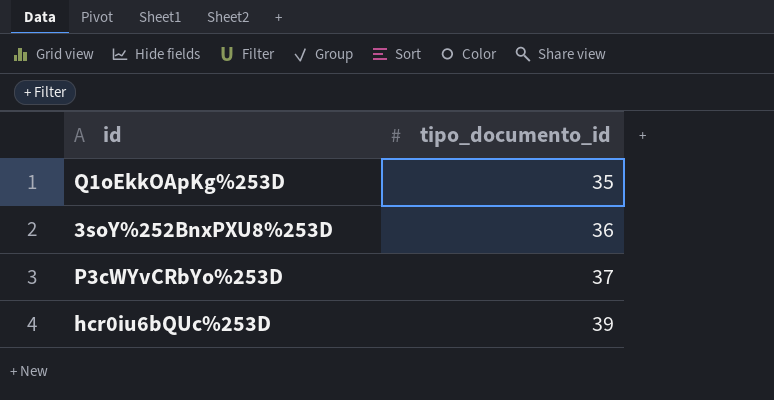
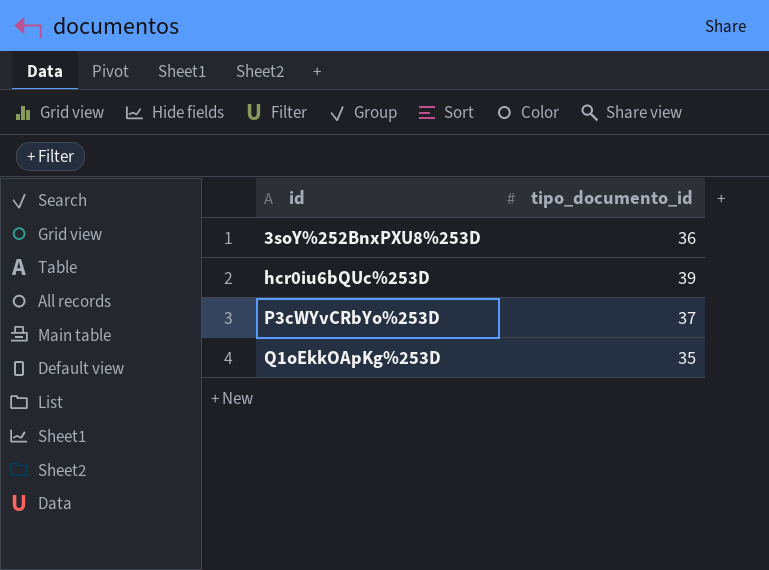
row order: tipo_documento_id ascending -> id ascending

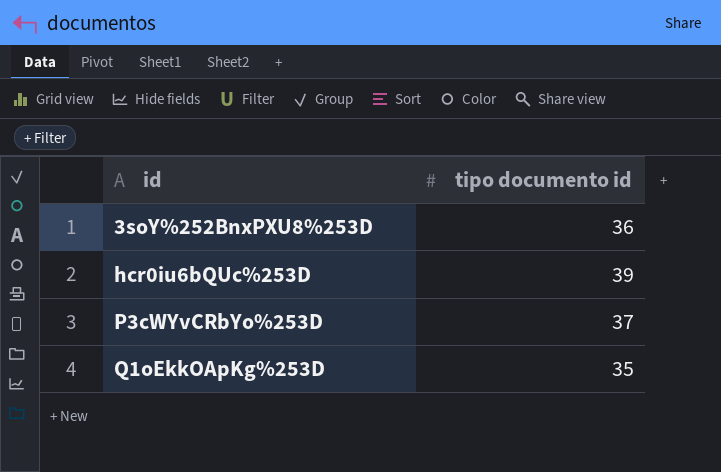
column name: tipo_documento_id -> tipo documento id

